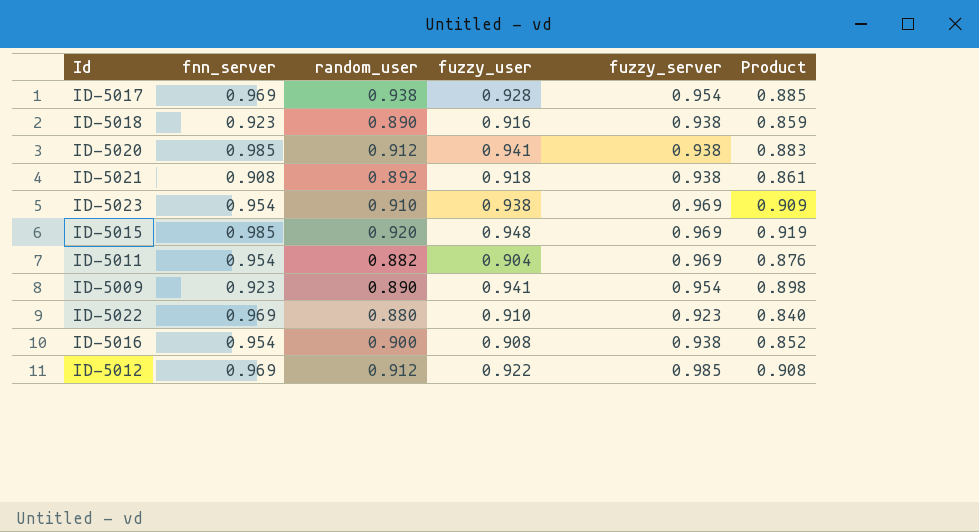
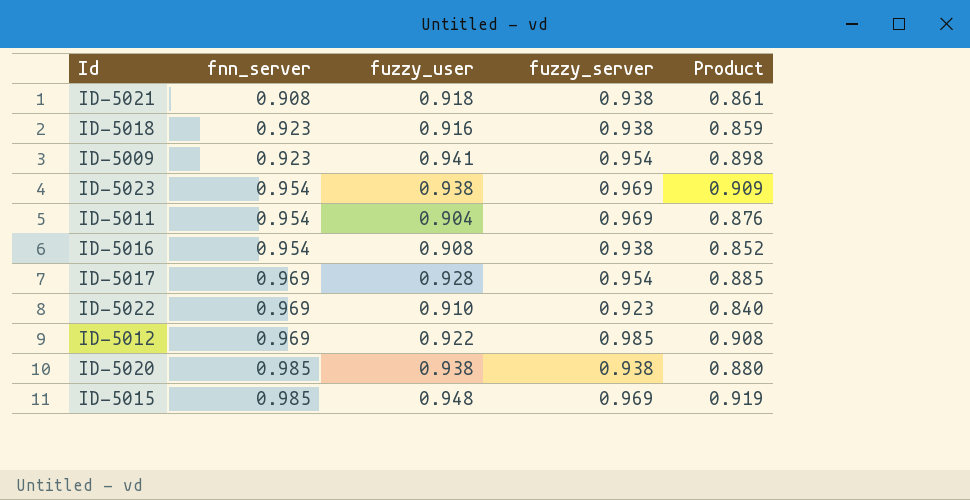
row order: none -> fnn_server ascending
column random_user | position: 3 -> none
ID-5020 | fuzzy_user: 0.941 -> 0.938
ID-5020 | Product: 0.883 -> 0.880

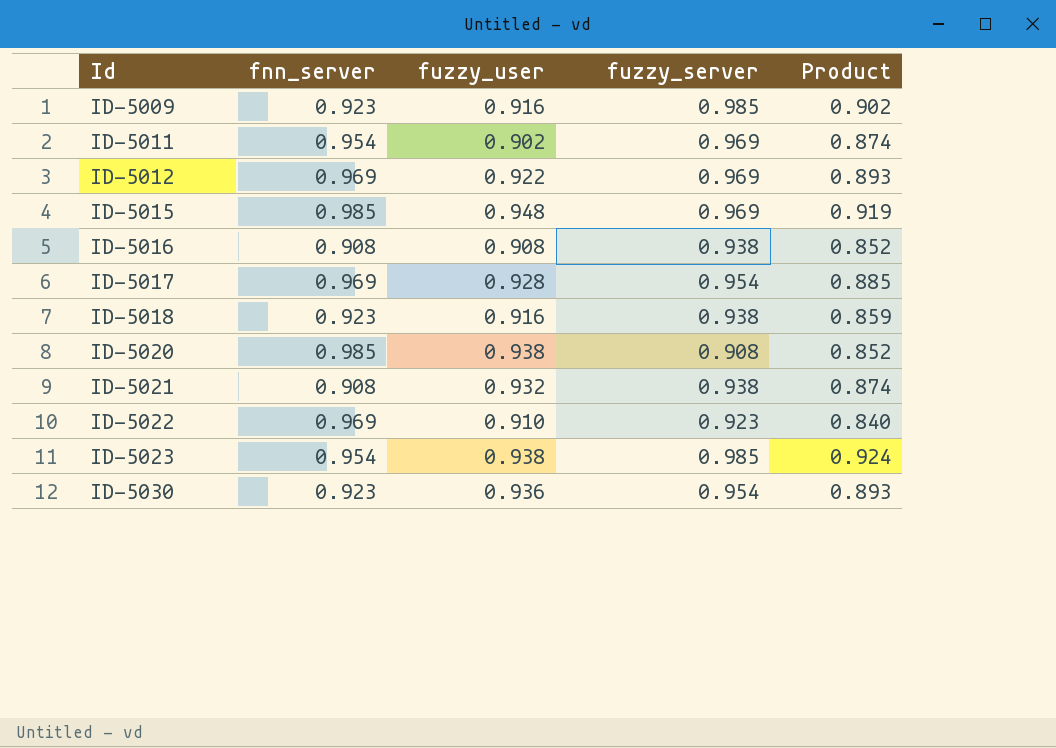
row order: fnn_server ascending -> Id ascending
ID-5009 | fuzzy_user: 0.941 -> 0.916
ID-5009 | fuzzy_server: 0.954 -> 0.985
ID-5009 | Product: 0.898 -> 0.902
ID-5011 | fuzzy_user: 0.904 -> 0.902
ID-5011 | Product: 0.876 -> 0.874
ID-5012 | fuzzy_server: 0.985 -> 0.969
ID-5012 | Product: 0.908 -> 0.893
ID-5016 | fnn_server: 0.954 -> 0.908
ID-5020 | fuzzy_server: 0.938 -> 0.908
ID-5020 | Product: 0.880 -> 0.852
ID-5021 | fuzzy_user: 0.918 -> 0.932
ID-5021 | Product: 0.861 -> 0.874
ID-5023 | fuzzy_server: 0.969 -> 0.985
ID-5023 | Product: 0.909 -> 0.924
row ID-5030: none -> 0.923 | 0.936 | 0.954 | 0.893

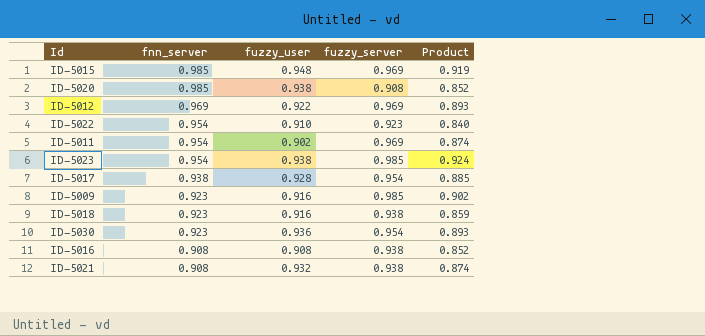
row order: Id ascending -> fnn_server descending
ID-5022 | fnn_server: 0.969 -> 0.954
ID-5017 | fnn_server: 0.969 -> 0.938

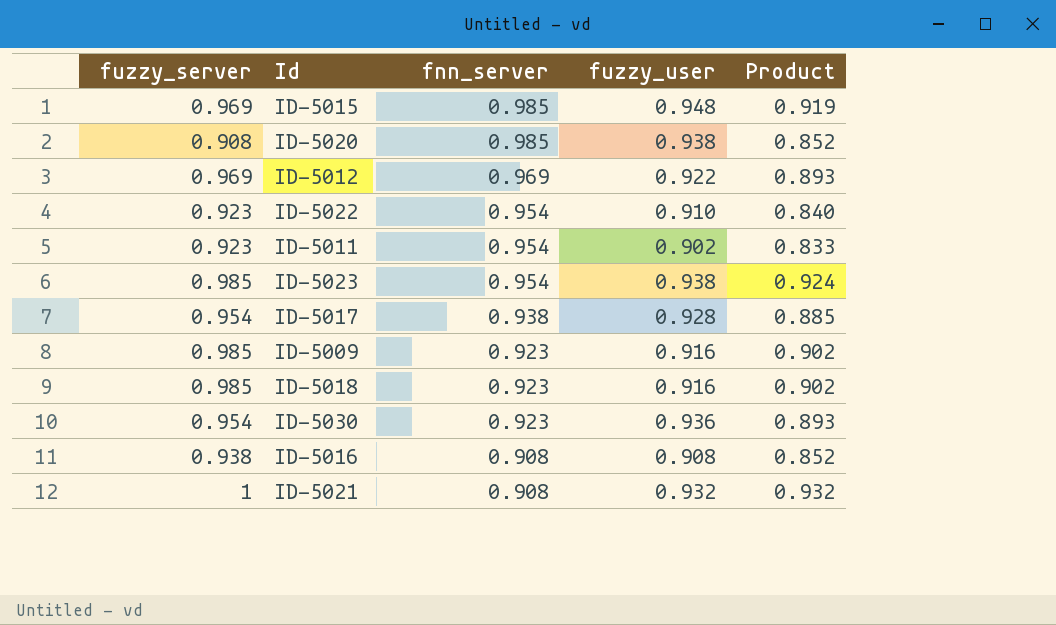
column fuzzy_server | position: 4 -> 1
ID-5011 | fuzzy_server: 0.969 -> 0.923
ID-5011 | Product: 0.874 -> 0.833
ID-5018 | fuzzy_server: 0.938 -> 0.985
ID-5018 | Product: 0.859 -> 0.902
ID-5021 | fuzzy_server: 0.938 -> 1
ID-5021 | Product: 0.874 -> 0.932

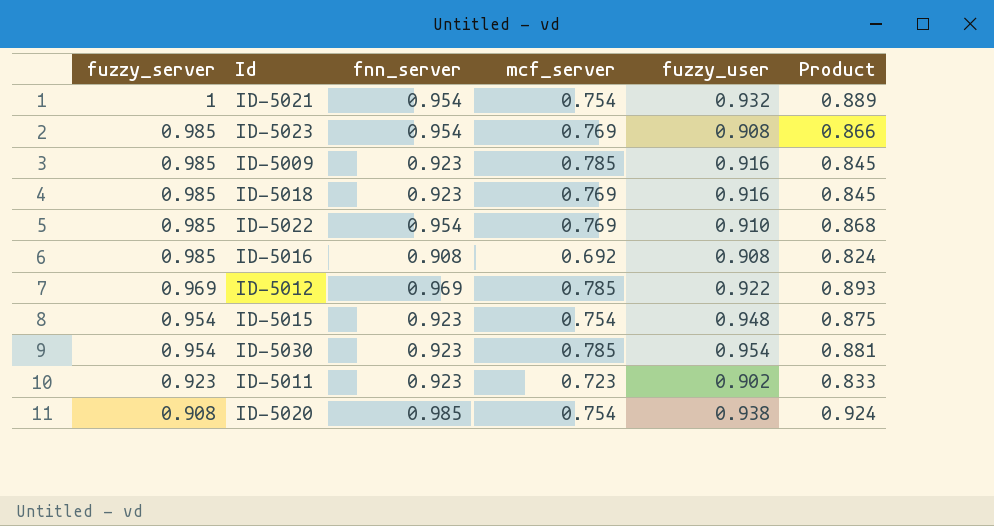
row order: fnn_server descending -> fuzzy_server descending
column mcf_server | position: none -> 4
column Product | formula: [fuzzy_server] * [fuzzy_user] -> [fnn_server] * [fuzzy_user]
row ID-5017: 0.954 | 0.938 | 0.928 | 0.885 -> none
ID-5021 | fnn_server: 0.908 -> 0.954
ID-5023 | fuzzy_user: 0.938 -> 0.908
ID-5022 | fuzzy_server: 0.923 -> 0.985
ID-5016 | fuzzy_server: 0.938 -> 0.985
ID-5015 | fuzzy_server: 0.969 -> 0.954
ID-5015 | fnn_server: 0.985 -> 0.923
ID-5030 | fuzzy_user: 0.936 -> 0.954
ID-5011 | fnn_server: 0.954 -> 0.923

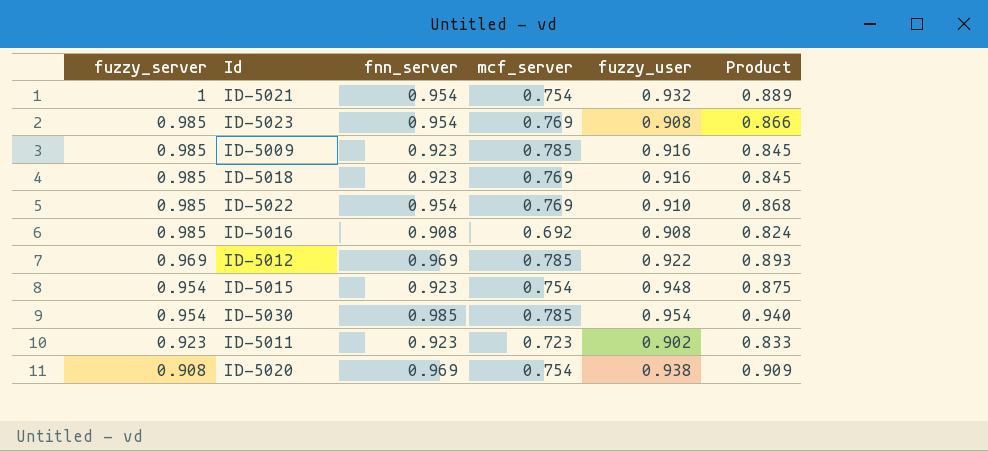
ID-5030 | fnn_server: 0.923 -> 0.985
ID-5030 | Product: 0.881 -> 0.940
ID-5020 | fnn_server: 0.985 -> 0.969
ID-5020 | Product: 0.924 -> 0.909

